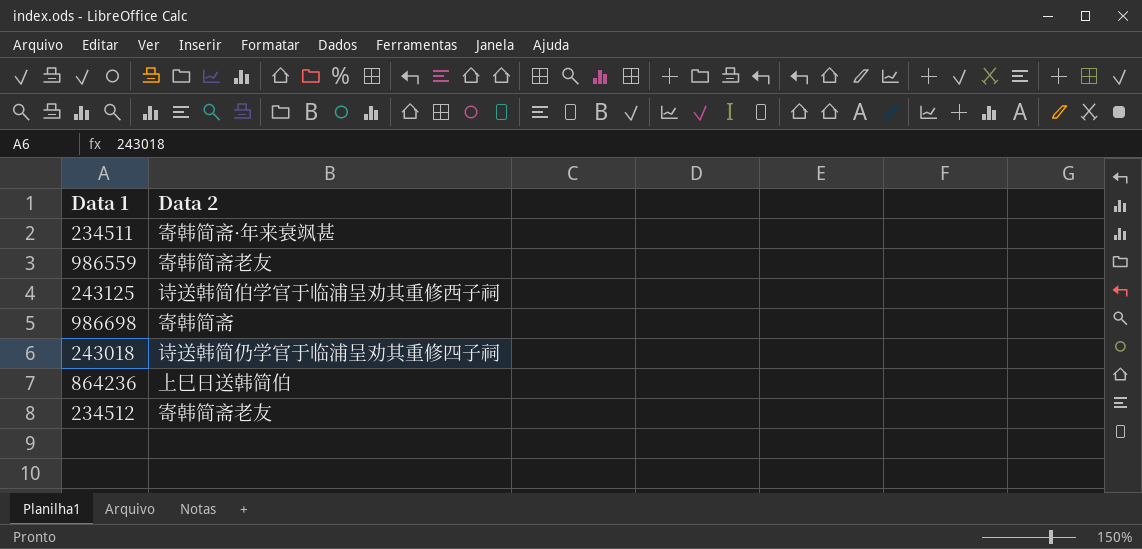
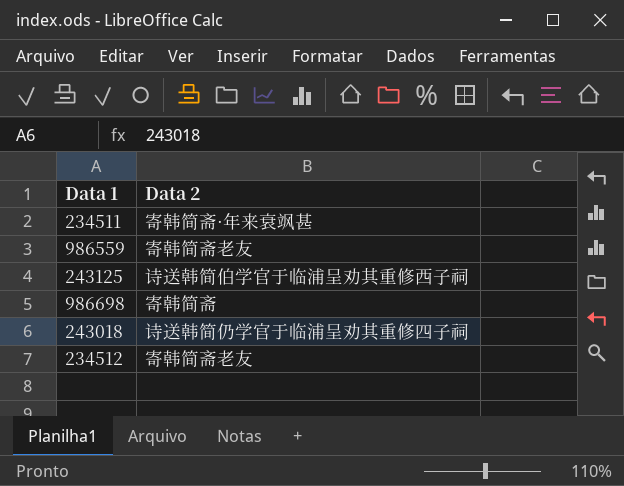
row 864236: 上巳日送韩简伯 -> none

